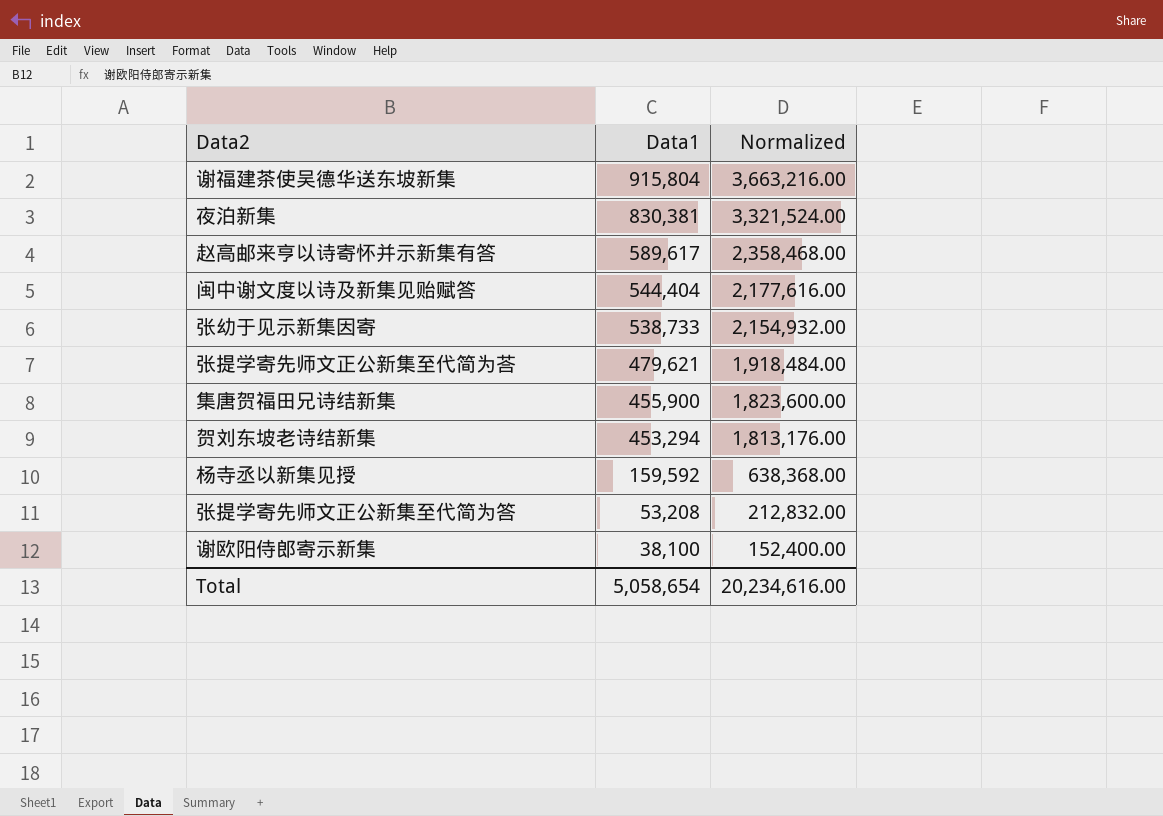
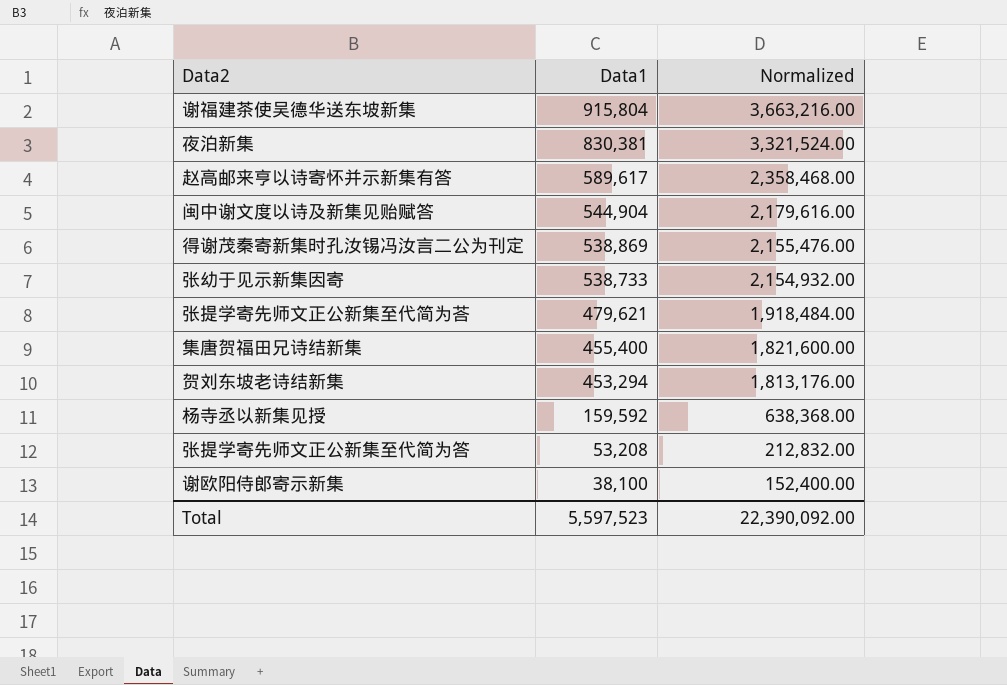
闽中谢文度以诗及新集见贻赋答 | Data1: 544,404 -> 544,904
闽中谢文度以诗及新集见贻赋答 | Normalized: 2,177,616.00 -> 2,179,616.00
row 得谢茂秦寄新集时孔汝锡冯汝言二公为刊定: none -> 538,869 | 2,155,476.00
集唐贺福田兄诗结新集 | Data1: 455,900 -> 455,400
集唐贺福田兄诗结新集 | Normalized: 1,823,600.00 -> 1,821,600.00
Total | Data1: 5,058,654 -> 5,597,523
Total | Normalized: 20,234,616.00 -> 22,390,092.00

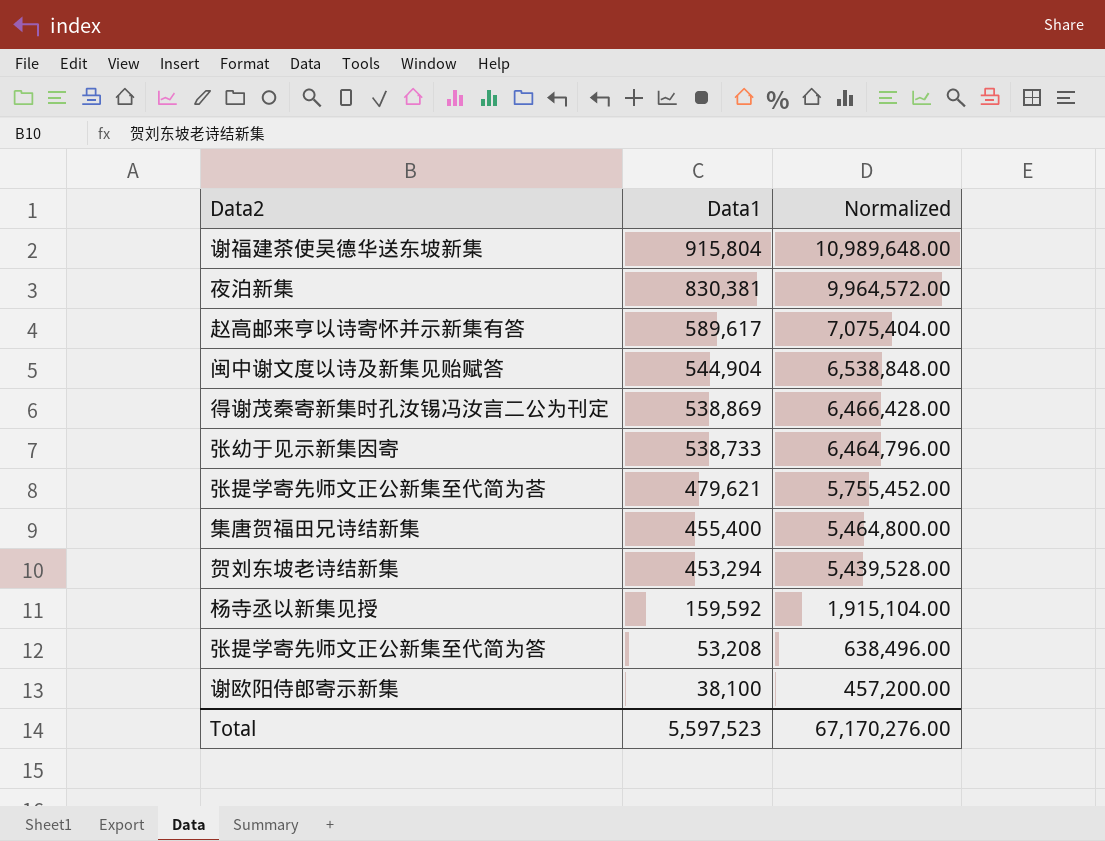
column Normalized | formula: [Data1] * 4 -> [Data1] * 12
Total | Normalized: 22,390,092.00 -> 67,170,276.00

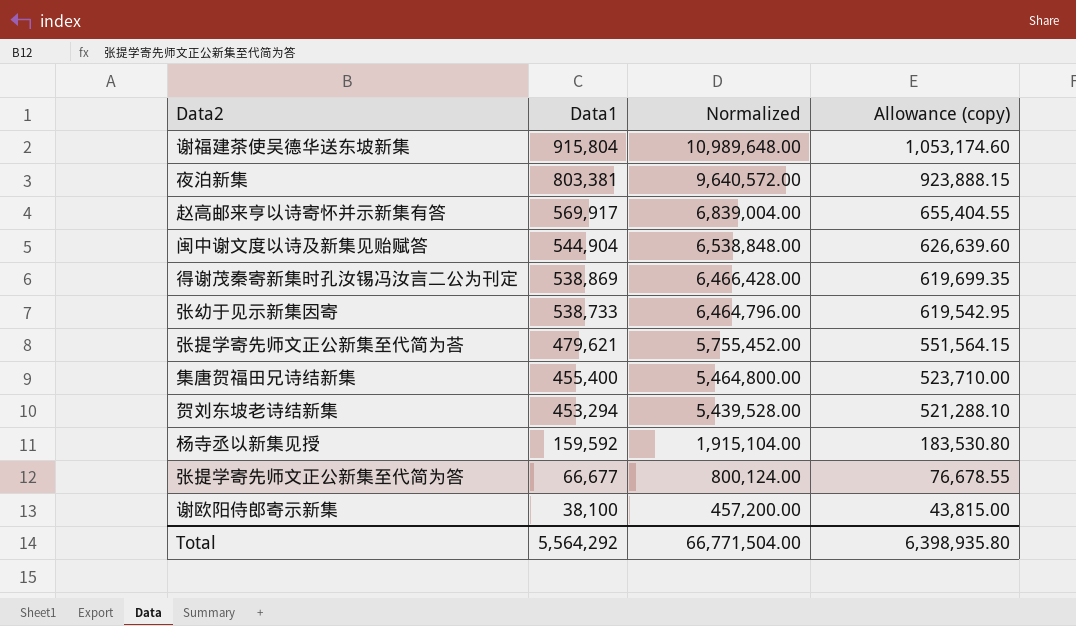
column Allowance (copy) | formula: none -> [Data1] * 1.15
夜泊新集 | Data1: 830,381 -> 803,381
夜泊新集 | Normalized: 9,964,572.00 -> 9,640,572.00
赵高邮来亨以诗寄怀并示新集有答 | Data1: 589,617 -> 569,917
赵高邮来亨以诗寄怀并示新集有答 | Normalized: 7,075,404.00 -> 6,839,004.00
张提学寄先师文正公新集至代简为答 | Data1: 53,208 -> 66,677
张提学寄先师文正公新集至代简为答 | Normalized: 638,496.00 -> 800,124.00
Total | Data1: 5,597,523 -> 5,564,292
Total | Normalized: 67,170,276.00 -> 66,771,504.00

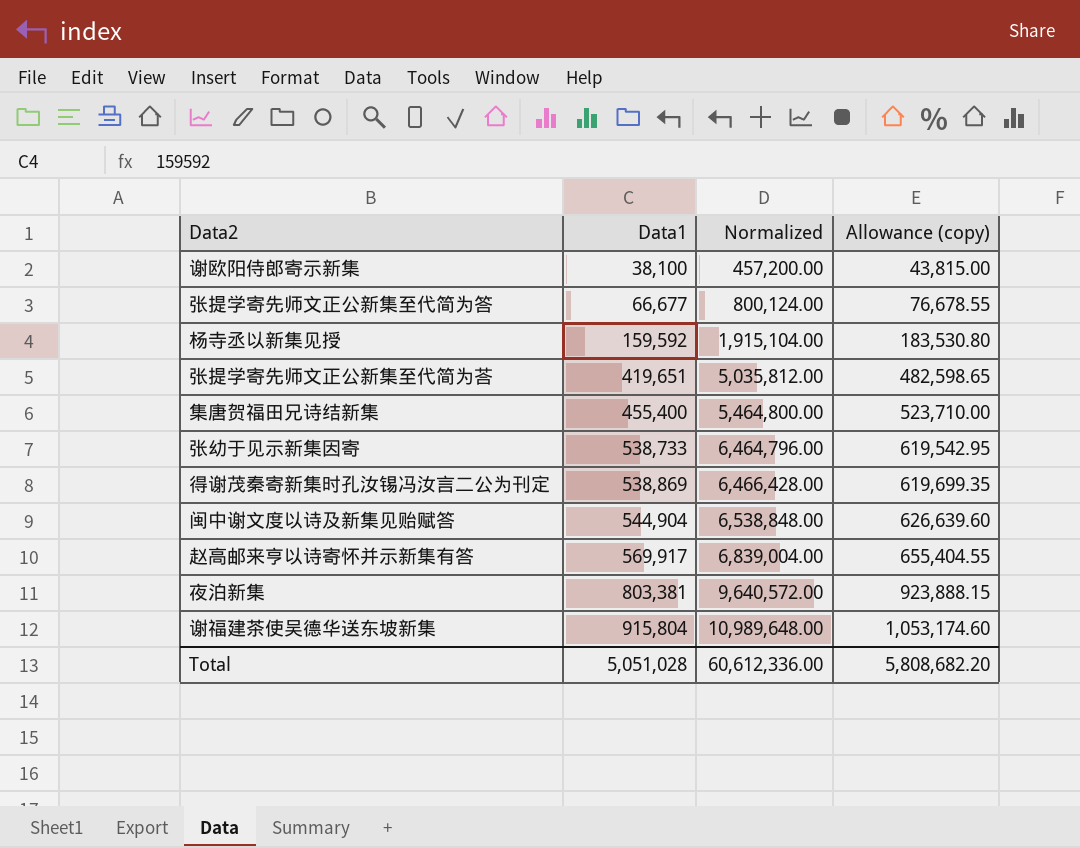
row order: Data1 descending -> Data1 ascending
row 贺刘东坡老诗结新集: 453,294 | 5,439,528.00 | 521,288.10 -> none
张提学寄先师文正公新集至代简为荅 | Data1: 479,621 -> 419,651
张提学寄先师文正公新集至代简为荅 | Normalized: 5,755,452.00 -> 5,035,812.00
张提学寄先师文正公新集至代简为荅 | Allowance (copy): 551,564.15 -> 482,598.65
Total | Data1: 5,564,292 -> 5,051,028
Total | Normalized: 66,771,504.00 -> 60,612,336.00
Total | Allowance (copy): 6,398,935.80 -> 5,808,682.20

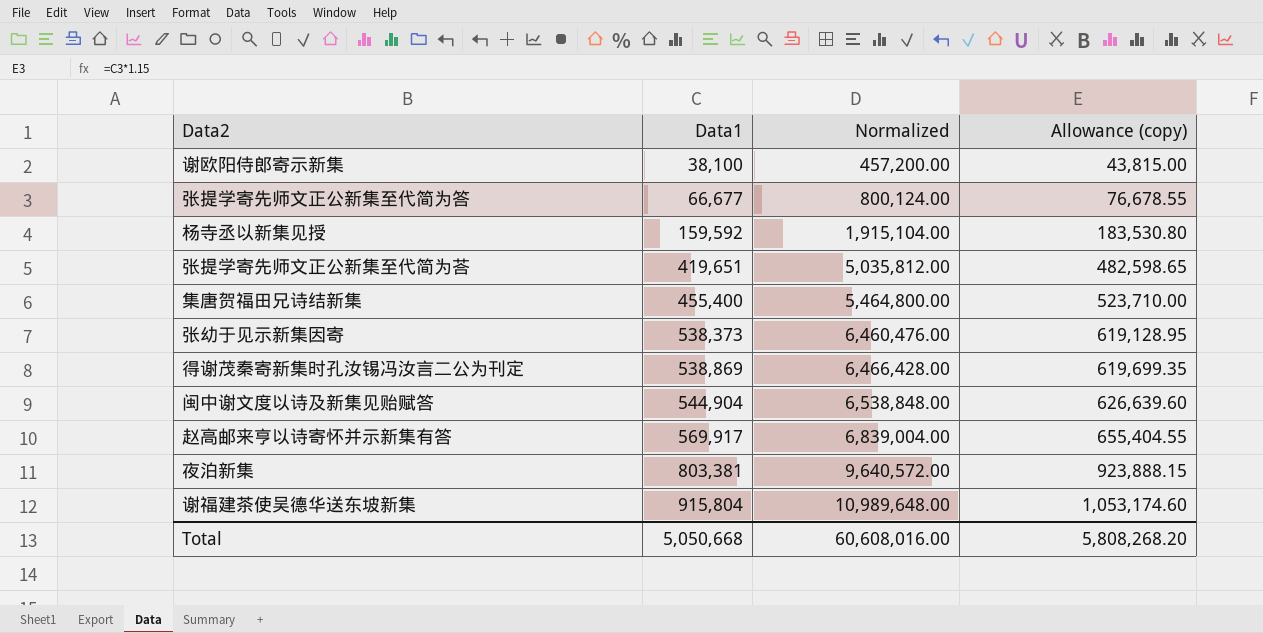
张幼于见示新集因寄 | Data1: 538,733 -> 538,373
张幼于见示新集因寄 | Normalized: 6,464,796.00 -> 6,460,476.00
张幼于见示新集因寄 | Allowance (copy): 619,542.95 -> 619,128.95
Total | Data1: 5,051,028 -> 5,050,668
Total | Normalized: 60,612,336.00 -> 60,608,016.00
Total | Allowance (copy): 5,808,682.20 -> 5,808,268.20

